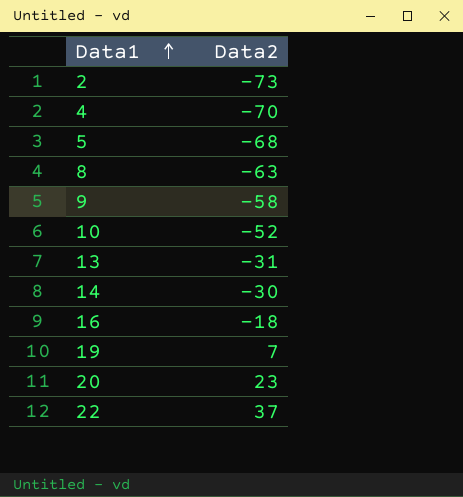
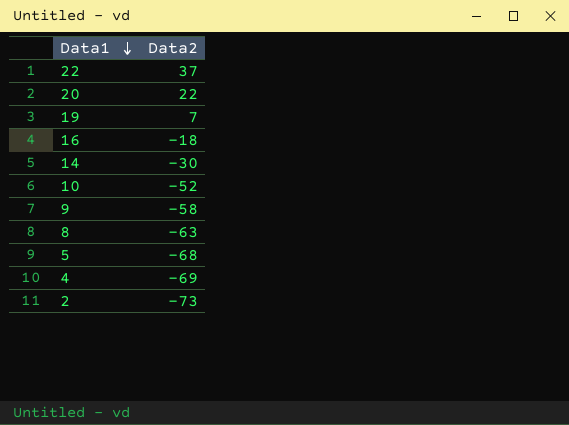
row order: Data1 ascending -> Data1 descending
row 13: -31 -> none
20 | Data2: 23 -> 22
4 | Data2: -70 -> -69

